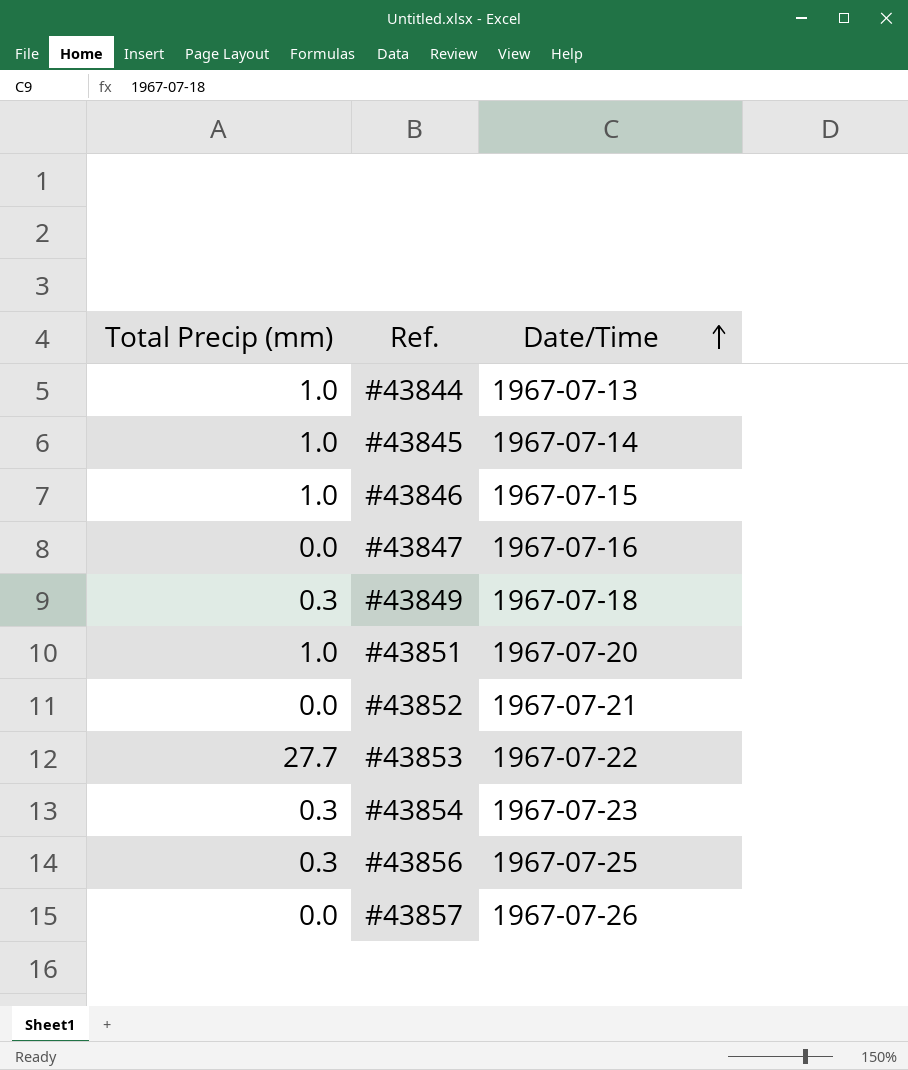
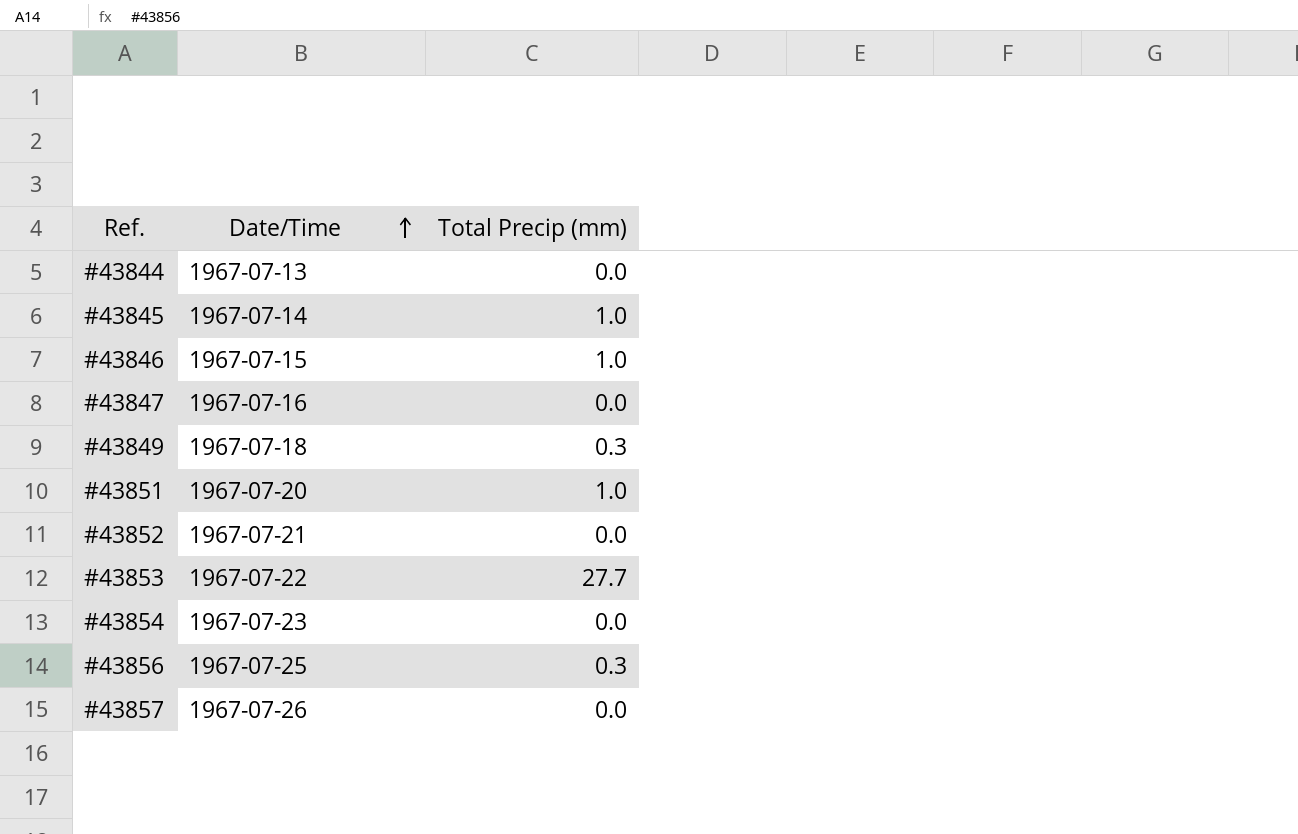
column Total Precip (mm) | position: 1 -> 3
#43844 | Total Precip (mm): 1.0 -> 0.0
#43854 | Total Precip (mm): 0.3 -> 0.0

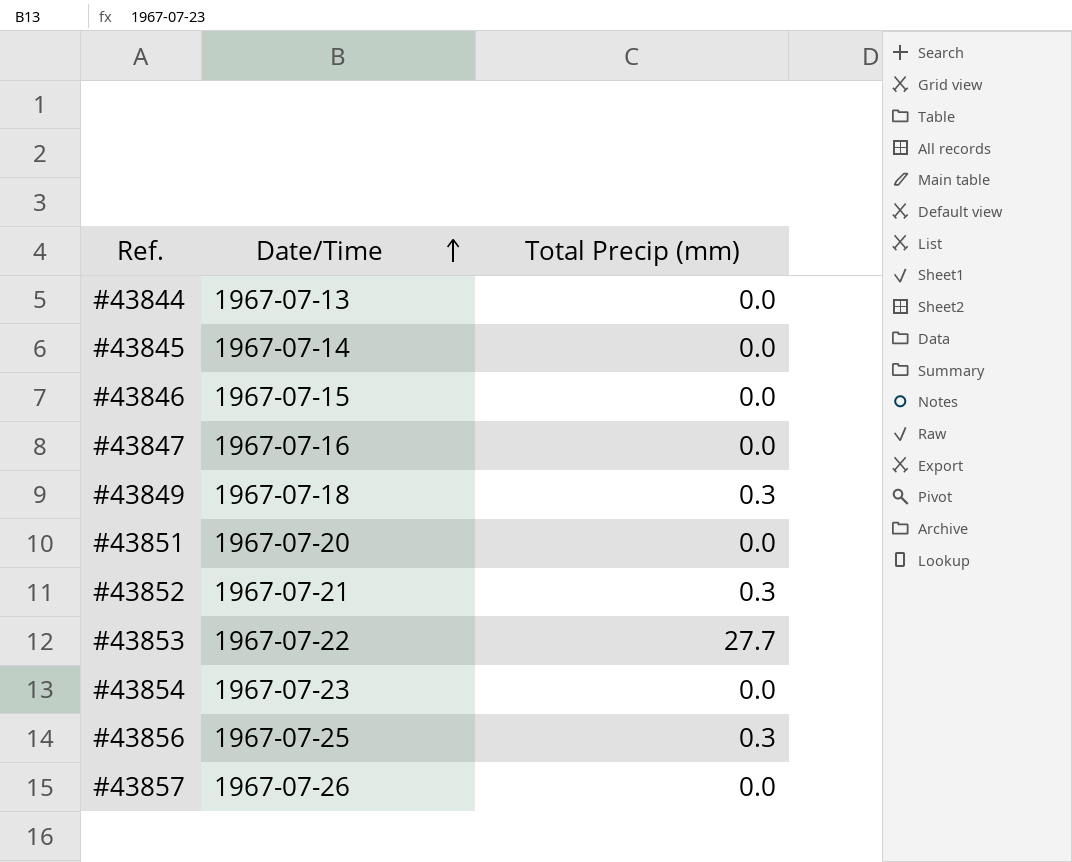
#43845 | Total Precip (mm): 1.0 -> 0.0
#43846 | Total Precip (mm): 1.0 -> 0.0
#43851 | Total Precip (mm): 1.0 -> 0.0
#43852 | Total Precip (mm): 0.0 -> 0.3

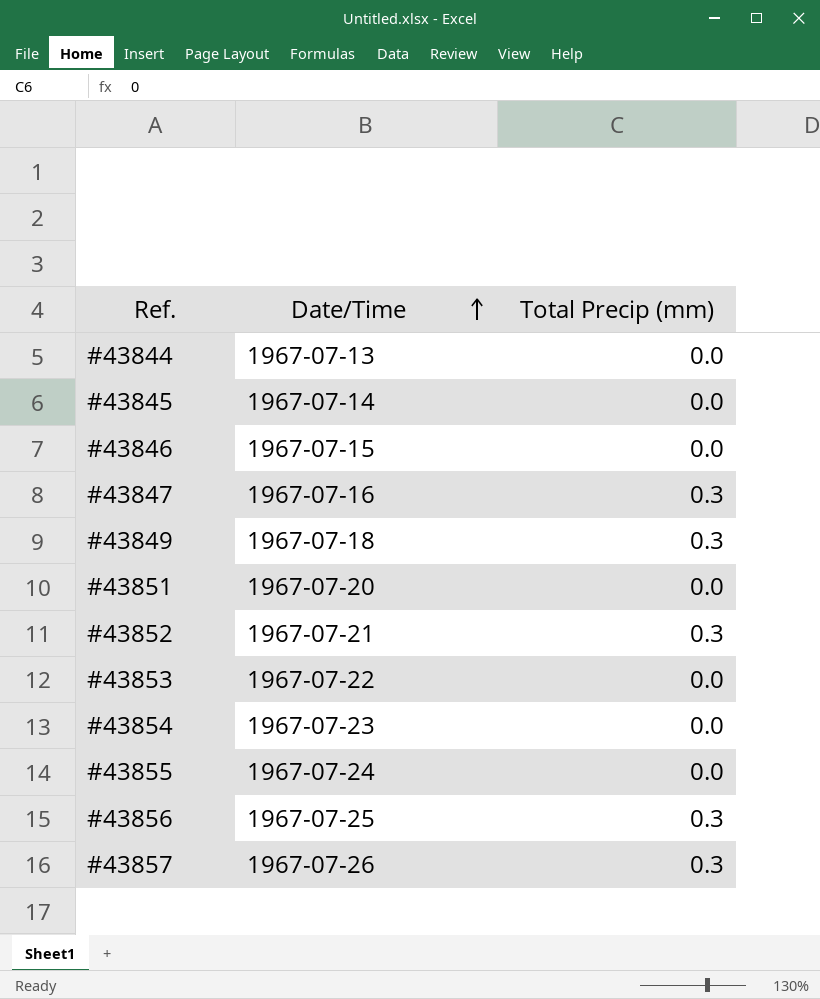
#43847 | Total Precip (mm): 0.0 -> 0.3
#43853 | Total Precip (mm): 27.7 -> 0.0
row #43855: none -> 1967-07-24 | 0.0
#43857 | Total Precip (mm): 0.0 -> 0.3

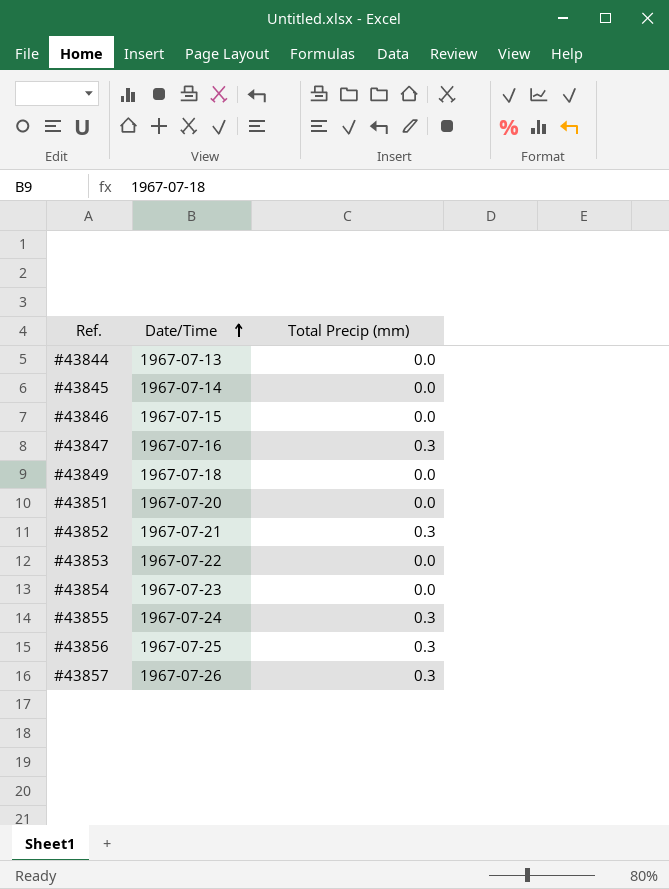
#43849 | Total Precip (mm): 0.3 -> 0.0
#43855 | Total Precip (mm): 0.0 -> 0.3

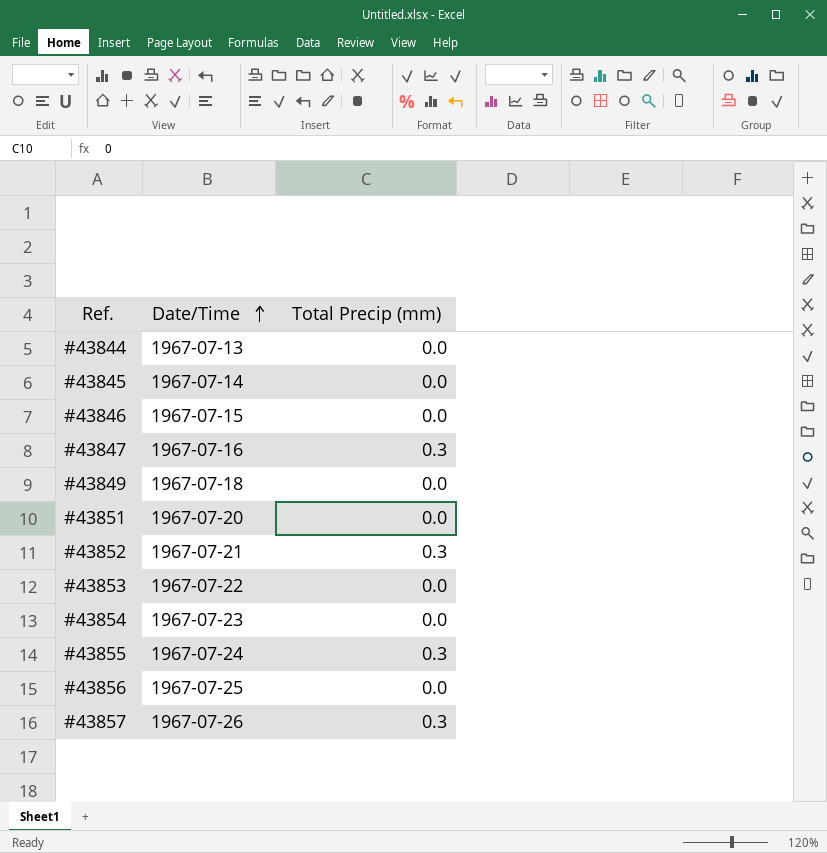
#43856 | Total Precip (mm): 0.3 -> 0.0

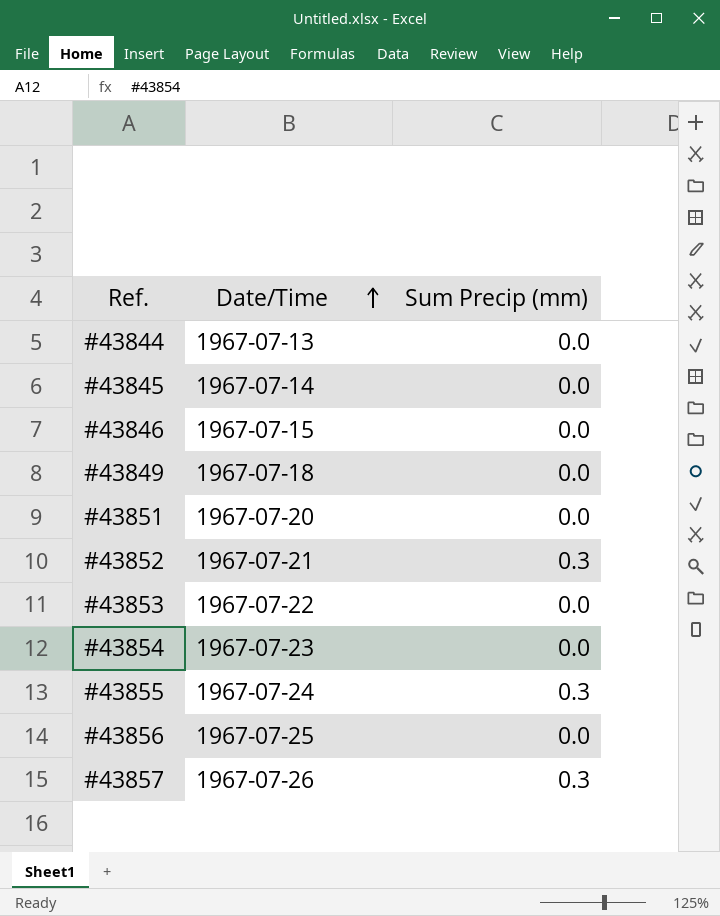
column name: Total Precip (mm) -> Sum Precip (mm)
row #43847: 1967-07-16 | 0.3 -> none

